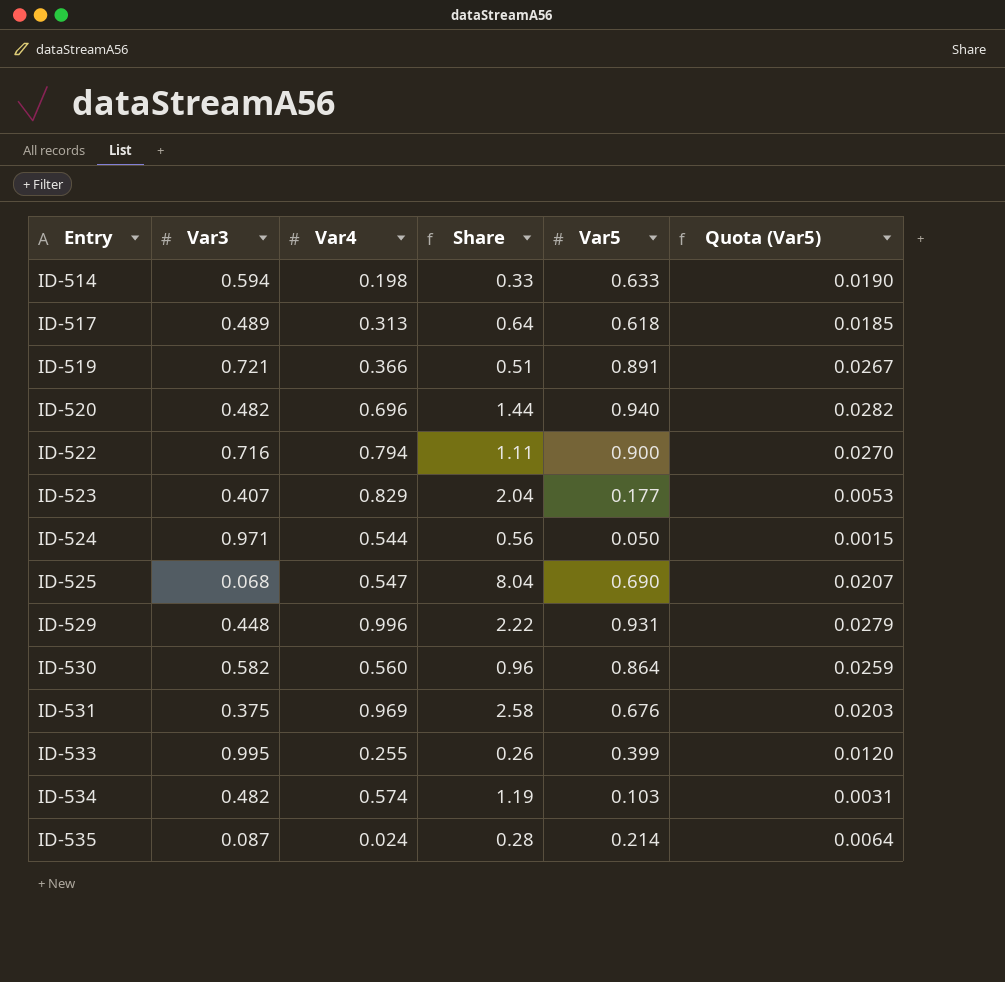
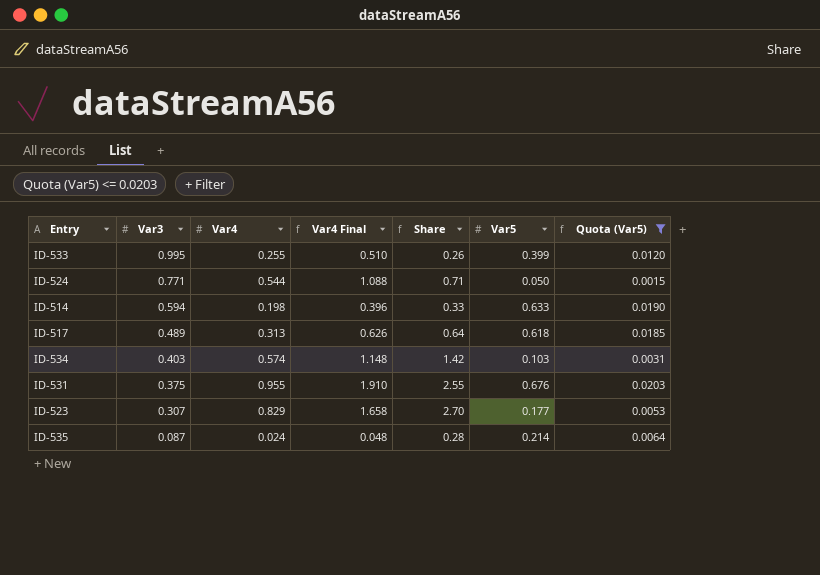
filter: none -> Quota (Var5) <= 0.0203
row order: Entry ascending -> Var3 descending
column Var4 Final | formula: none -> [Var4] * 2
ID-524 | Var3: 0.971 -> 0.771
ID-524 | Share: 0.56 -> 0.71
ID-534 | Var3: 0.482 -> 0.403
ID-534 | Share: 1.19 -> 1.42
ID-531 | Var4: 0.969 -> 0.955
ID-531 | Share: 2.58 -> 2.55
ID-523 | Var3: 0.407 -> 0.307
ID-523 | Share: 2.04 -> 2.70

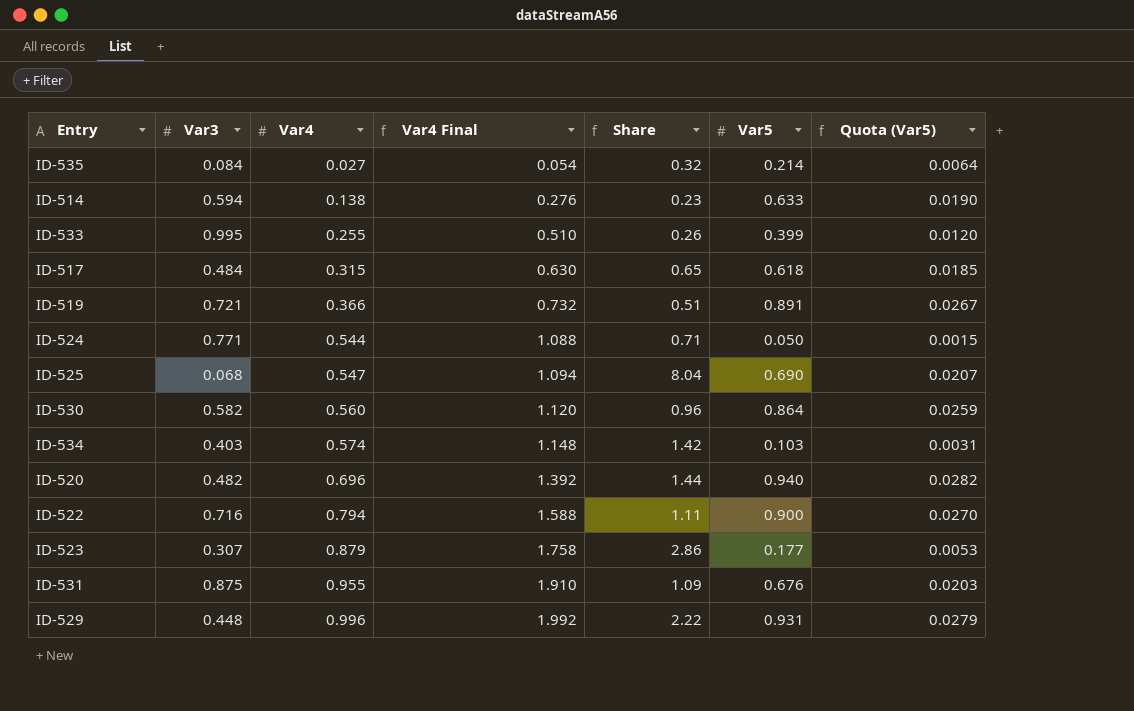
filter: Quota (Var5) <= 0.0203 -> none
row order: Var3 descending -> Var4 ascending
ID-535 | Var3: 0.087 -> 0.084
ID-535 | Var4: 0.024 -> 0.027
ID-535 | Var4 Final: 0.048 -> 0.054
ID-535 | Share: 0.28 -> 0.32
ID-514 | Var4: 0.198 -> 0.138
ID-514 | Var4 Final: 0.396 -> 0.276
ID-514 | Share: 0.33 -> 0.23
ID-517 | Var3: 0.489 -> 0.484
ID-517 | Var4: 0.313 -> 0.315
ID-517 | Var4 Final: 0.626 -> 0.630
ID-517 | Share: 0.64 -> 0.65
ID-523 | Var4: 0.829 -> 0.879
ID-523 | Var4 Final: 1.658 -> 1.758
ID-523 | Share: 2.70 -> 2.86
ID-531 | Var3: 0.375 -> 0.875
ID-531 | Share: 2.55 -> 1.09

